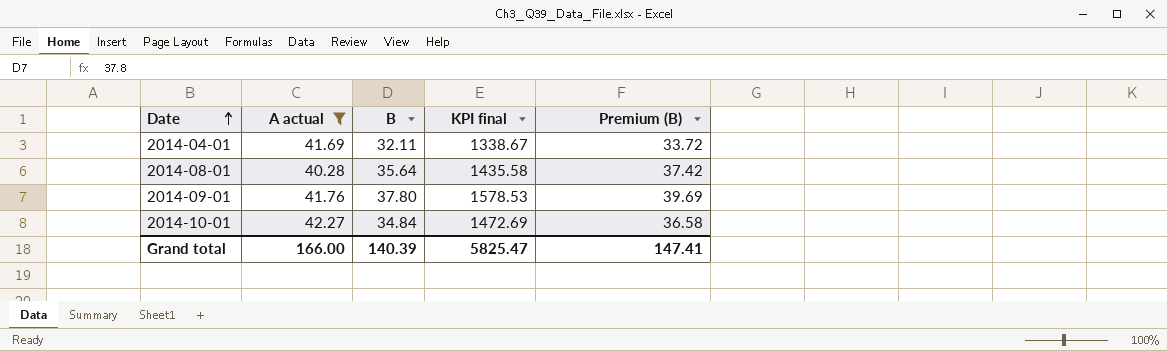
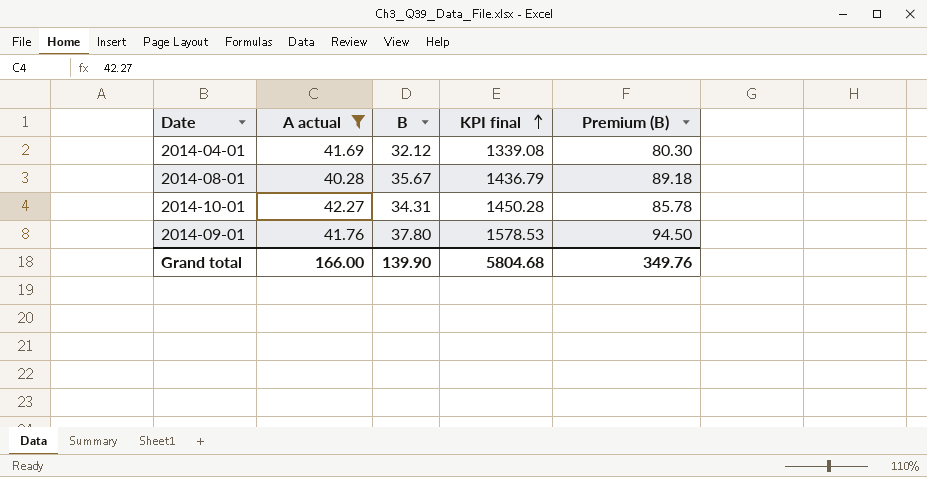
row order: Date ascending -> KPI final ascending
column Premium (B) | formula: [B] * 1.05 -> [B] * 2.5
2014-04-01 | B: 32.11 -> 32.12
2014-04-01 | KPI final: 1338.67 -> 1339.08
2014-08-01 | B: 35.64 -> 35.67
2014-08-01 | KPI final: 1435.58 -> 1436.79
2014-10-01 | B: 34.84 -> 34.31
2014-10-01 | KPI final: 1472.69 -> 1450.28
Grand total | B: 140.39 -> 139.90
Grand total | KPI final: 5825.47 -> 5804.68
Grand total | Premium (B): 147.41 -> 349.76

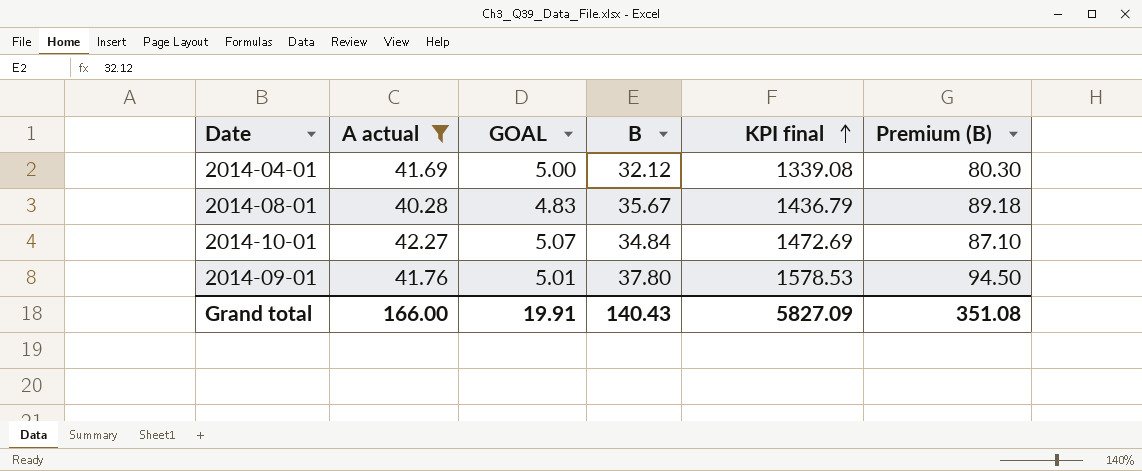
column GOAL | formula: none -> [A actual] * 0.12
2014-10-01 | B: 34.31 -> 34.84
2014-10-01 | KPI final: 1450.28 -> 1472.69
2014-10-01 | Premium (B): 85.78 -> 87.10
Grand total | B: 139.90 -> 140.43
Grand total | KPI final: 5804.68 -> 5827.09
Grand total | Premium (B): 349.76 -> 351.08

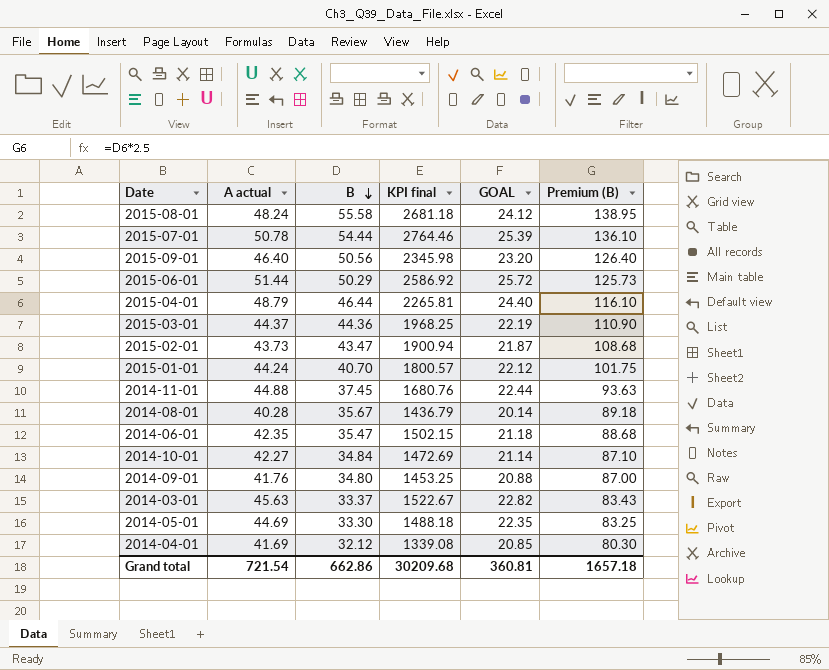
filter: A actual <= 42.27 -> none
row order: KPI final ascending -> B descending
column GOAL | formula: [A actual] * 0.12 -> [A actual] * 0.5
column GOAL | position: 3 -> 5
2014-09-01 | B: 37.80 -> 34.80
2014-09-01 | KPI final: 1578.53 -> 1453.25
2014-09-01 | Premium (B): 94.50 -> 87.00
Grand total | A actual: 166.00 -> 721.54
Grand total | B: 140.43 -> 662.86
Grand total | KPI final: 5827.09 -> 30209.68
Grand total | GOAL: 19.91 -> 360.81
Grand total | Premium (B): 351.08 -> 1657.18

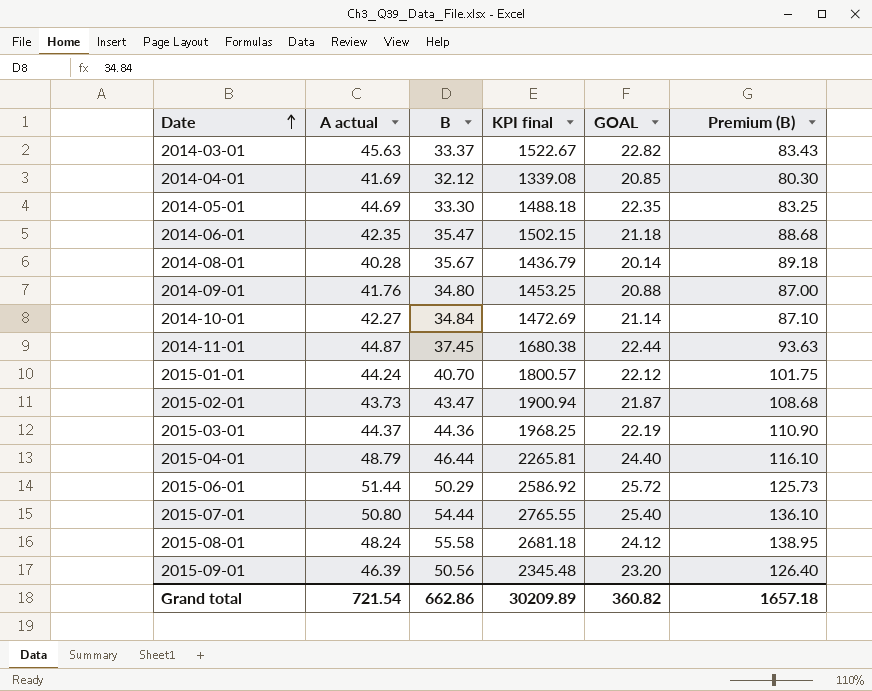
row order: B descending -> Date ascending
2014-11-01 | A actual: 44.88 -> 44.87
2014-11-01 | KPI final: 1680.76 -> 1680.38
2015-07-01 | A actual: 50.78 -> 50.80
2015-07-01 | KPI final: 2764.46 -> 2765.55
2015-07-01 | GOAL: 25.39 -> 25.40
2015-09-01 | A actual: 46.40 -> 46.39
2015-09-01 | KPI final: 2345.98 -> 2345.48
Grand total | KPI final: 30209.68 -> 30209.89
Grand total | GOAL: 360.81 -> 360.82

